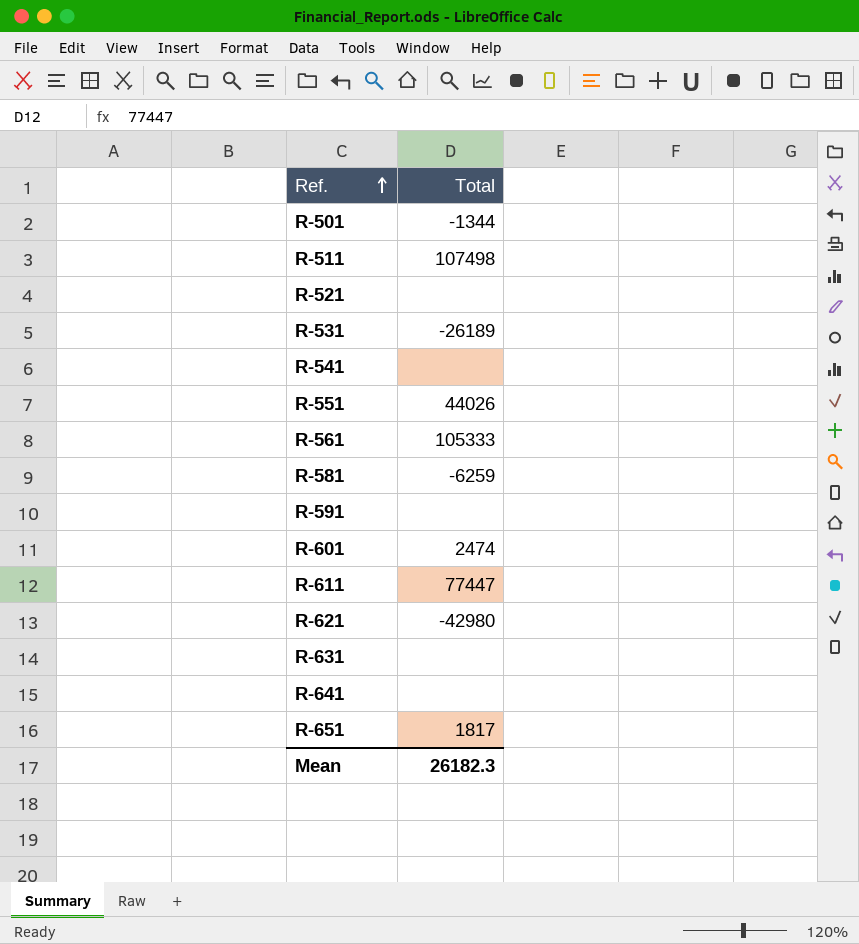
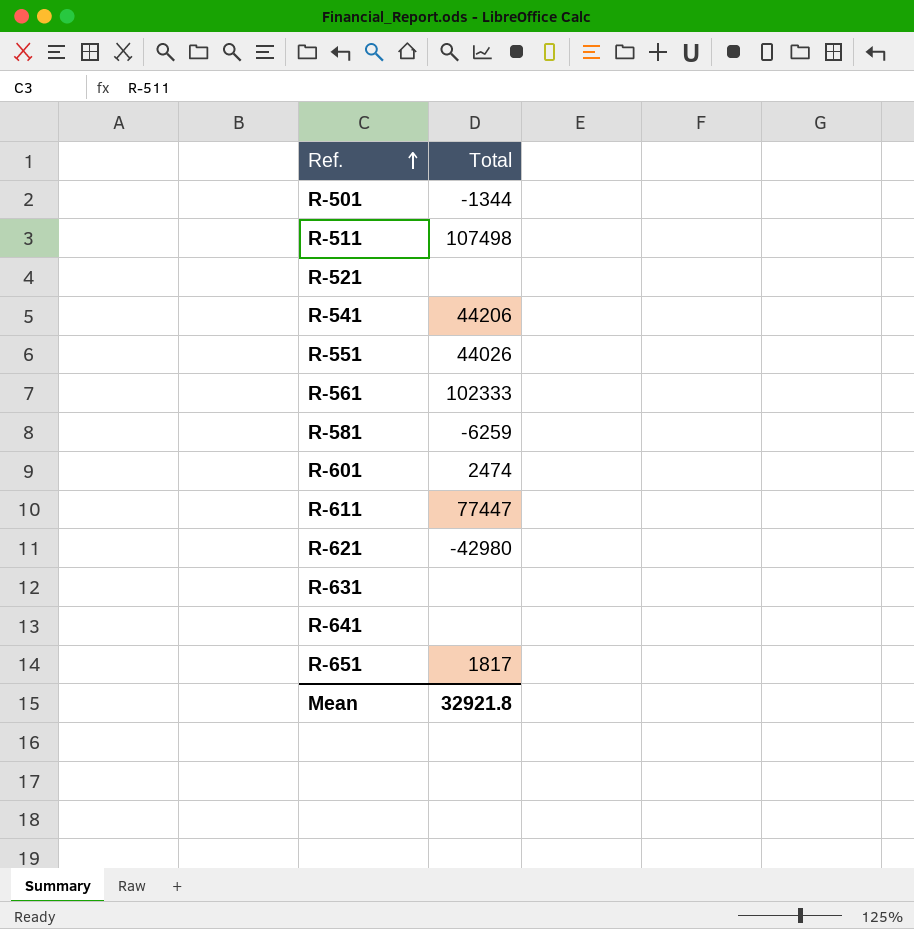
row R-531: -26189 -> none
row R-591: none -> none
R-541 | Total: none -> 44206
R-561 | Total: 105333 -> 102333
Mean | Total: 26182.3 -> 32921.8

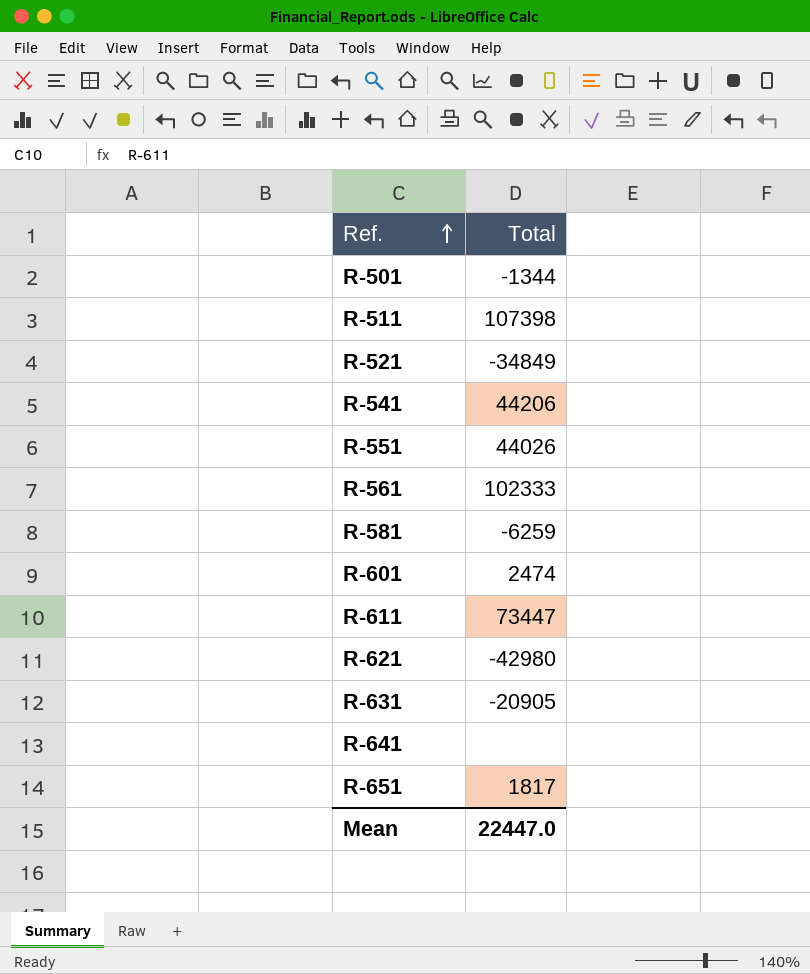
R-511 | Total: 107498 -> 107398
R-521 | Total: none -> -34849
R-611 | Total: 77447 -> 73447
R-631 | Total: none -> -20905
Mean | Total: 32921.8 -> 22447.0

